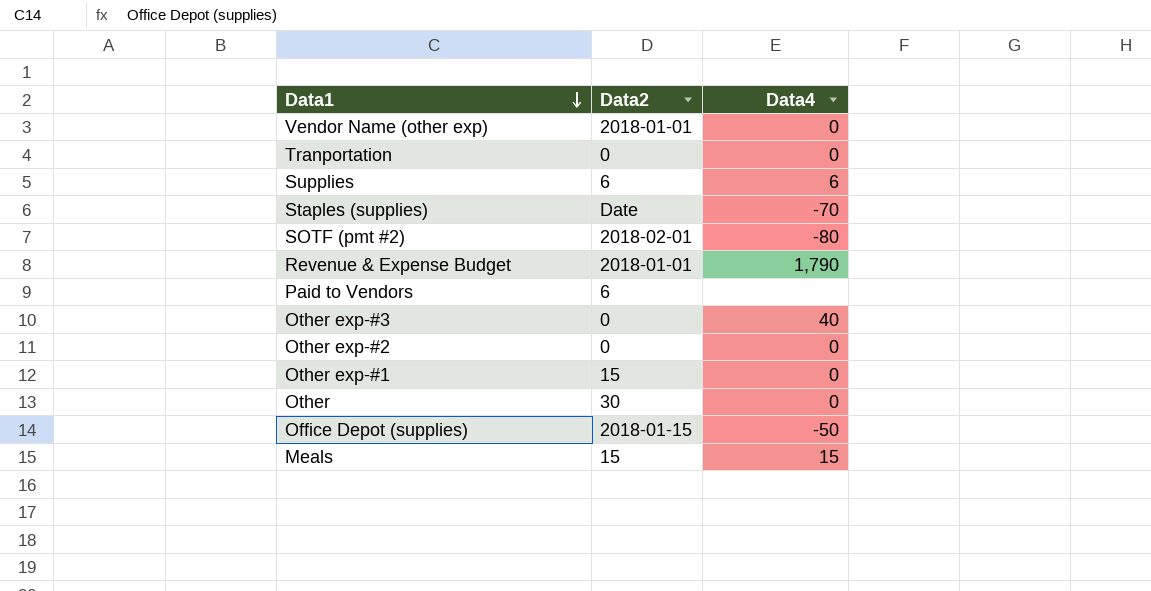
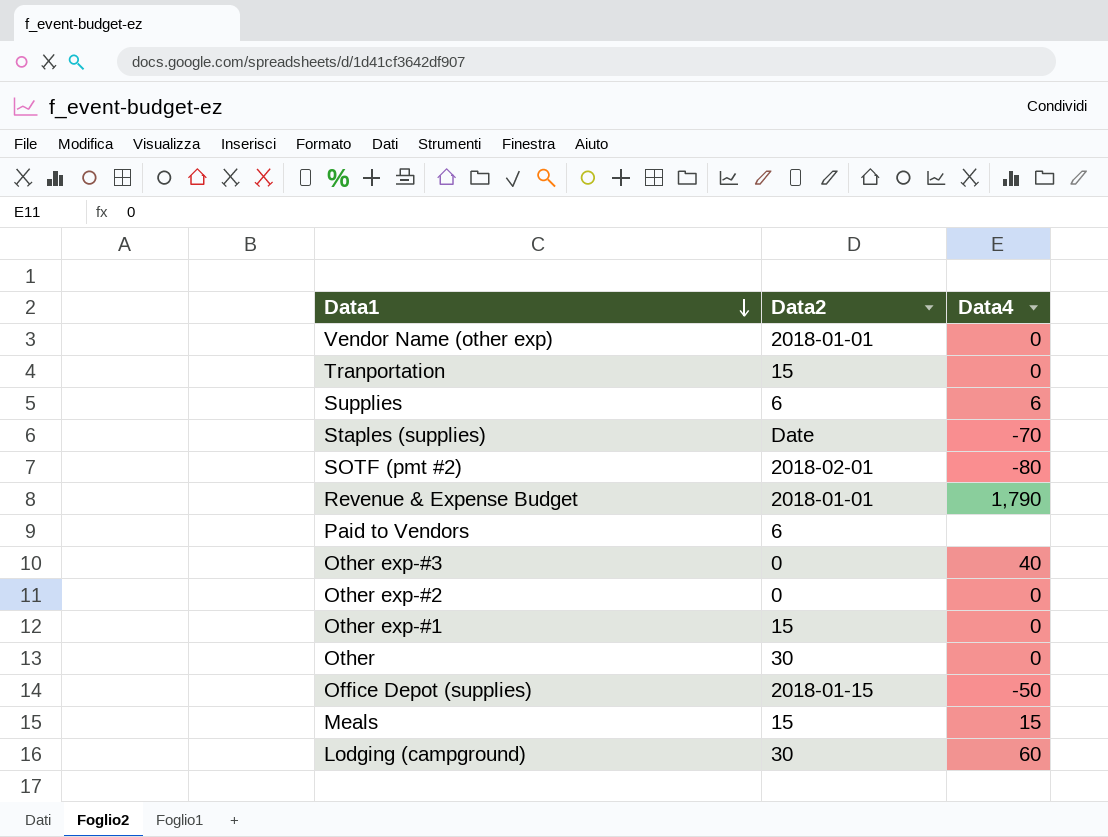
Tranportation | Data2: 0 -> 15
row Lodging (campground): none -> 30 | 60

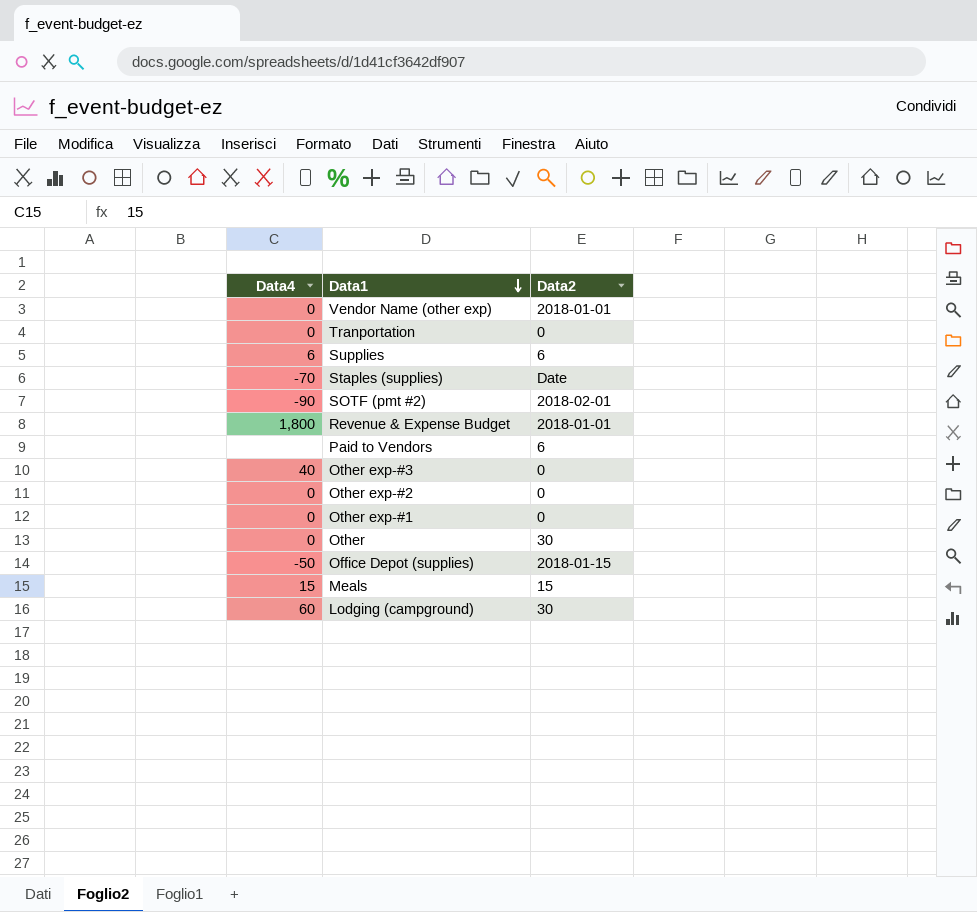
column Data4 | position: 3 -> 1
Tranportation | Data2: 15 -> 0
SOTF (pmt #2) | Data4: -80 -> -90
Revenue & Expense Budget | Data4: 1,790 -> 1,800
Other exp-#1 | Data2: 15 -> 0

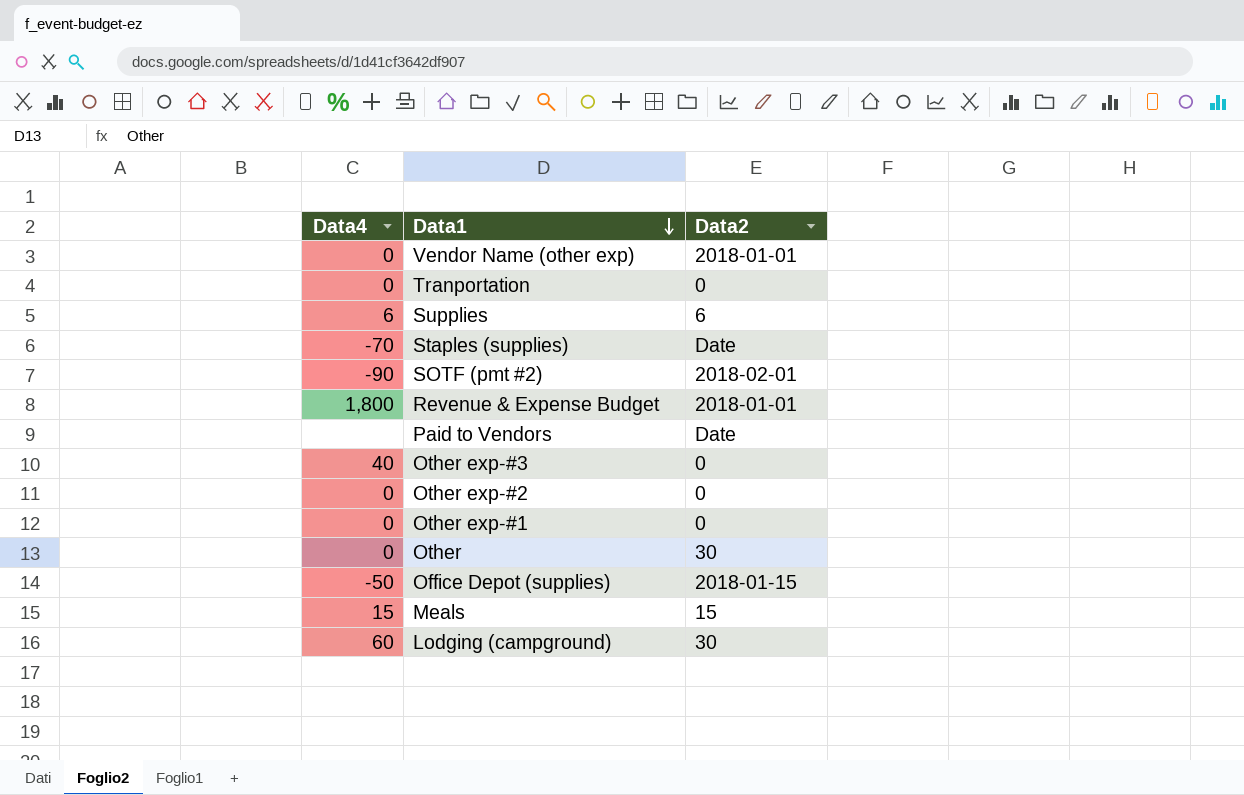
Paid to Vendors | Data2: 6 -> Date

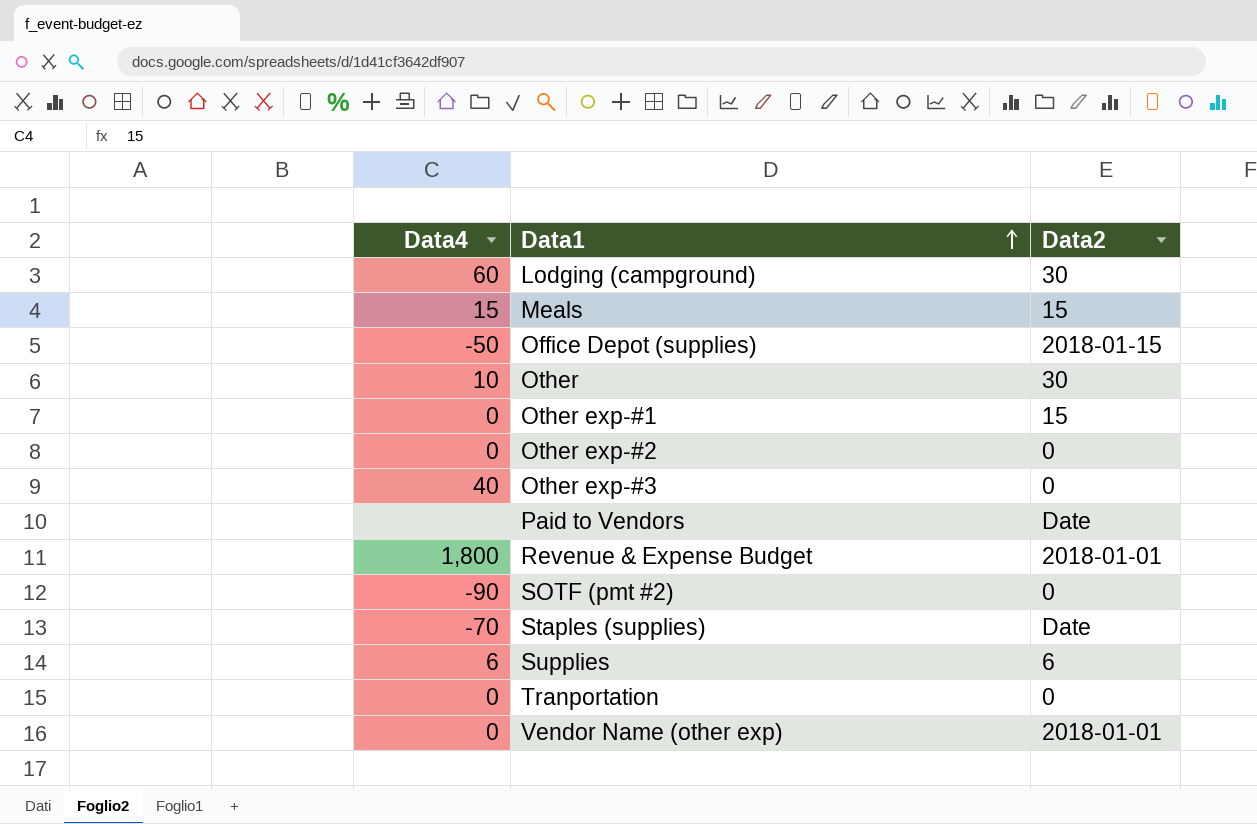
row order: Data1 descending -> Data1 ascending
Other | Data4: 0 -> 10
Other exp-#1 | Data2: 0 -> 15
SOTF (pmt #2) | Data2: 2018-02-01 -> 0

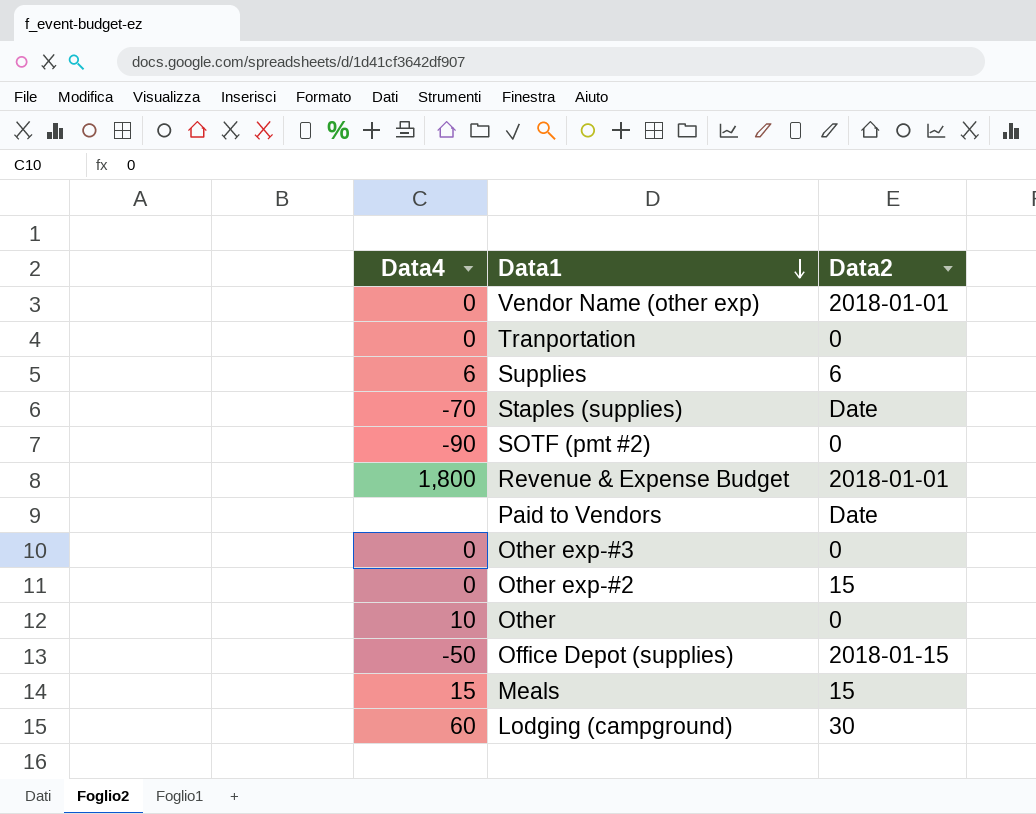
row order: Data1 ascending -> Data1 descending
row Other exp-#1: 0 | 15 -> none
Other exp-#3 | Data4: 40 -> 0
Other exp-#2 | Data2: 0 -> 15
Other | Data2: 30 -> 0

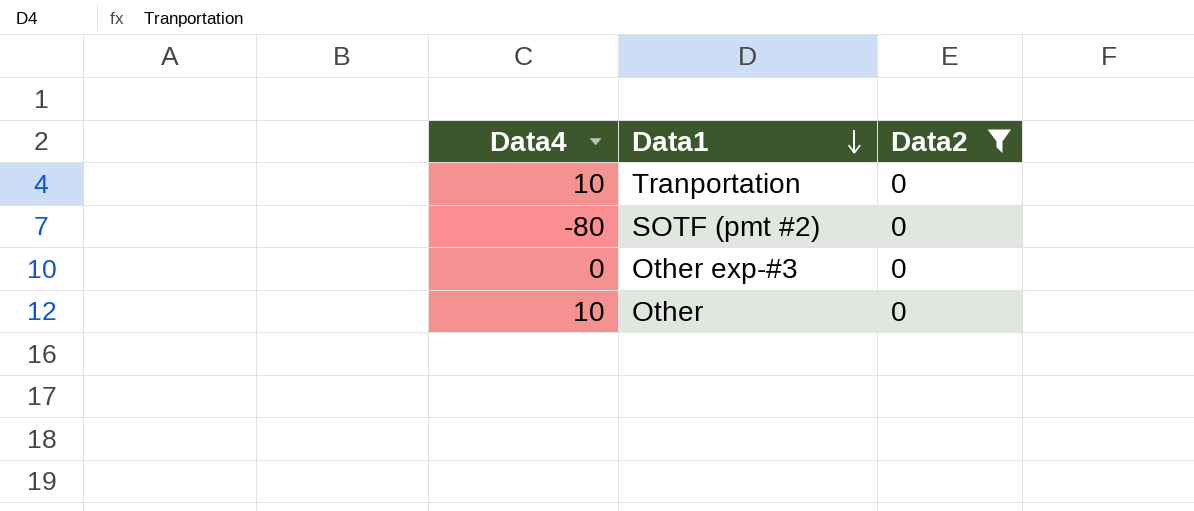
filter: none -> Data2 = 0
Tranportation | Data4: 0 -> 10
SOTF (pmt #2) | Data4: -90 -> -80

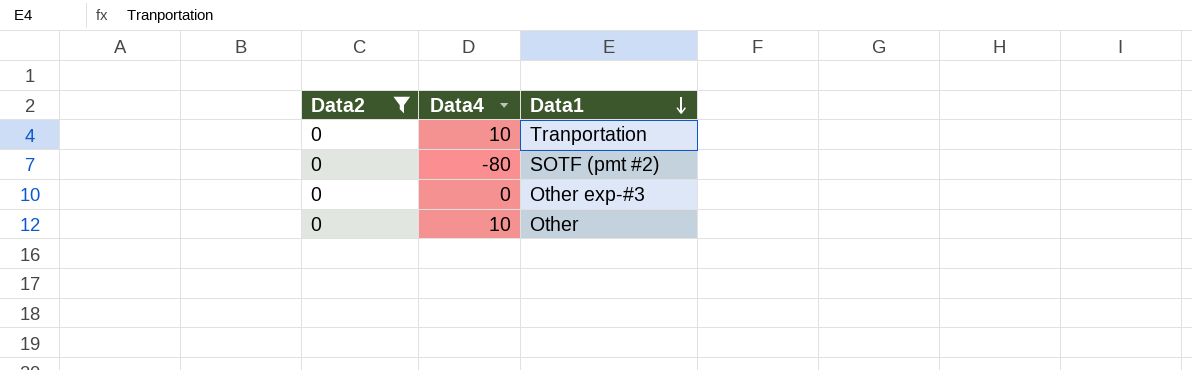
column Data2 | position: 3 -> 1

